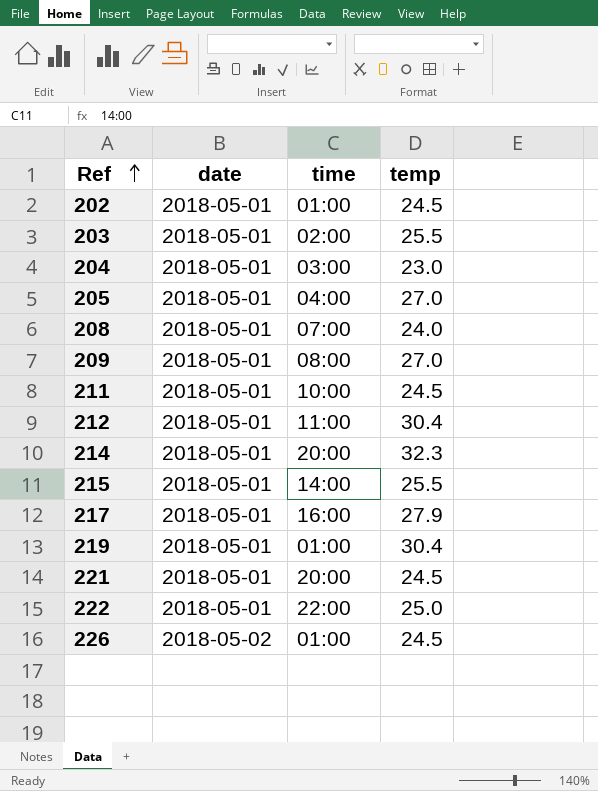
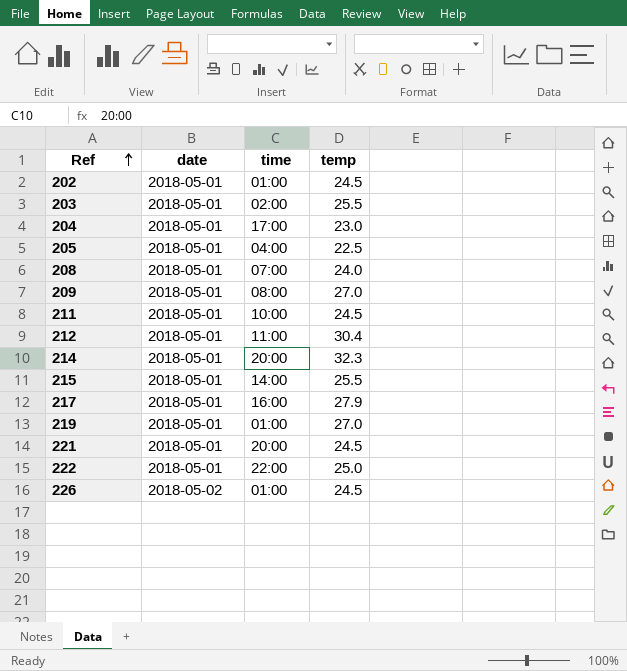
204 | time: 03:00 -> 17:00
205 | temp: 27.0 -> 22.5
219 | temp: 30.4 -> 27.0

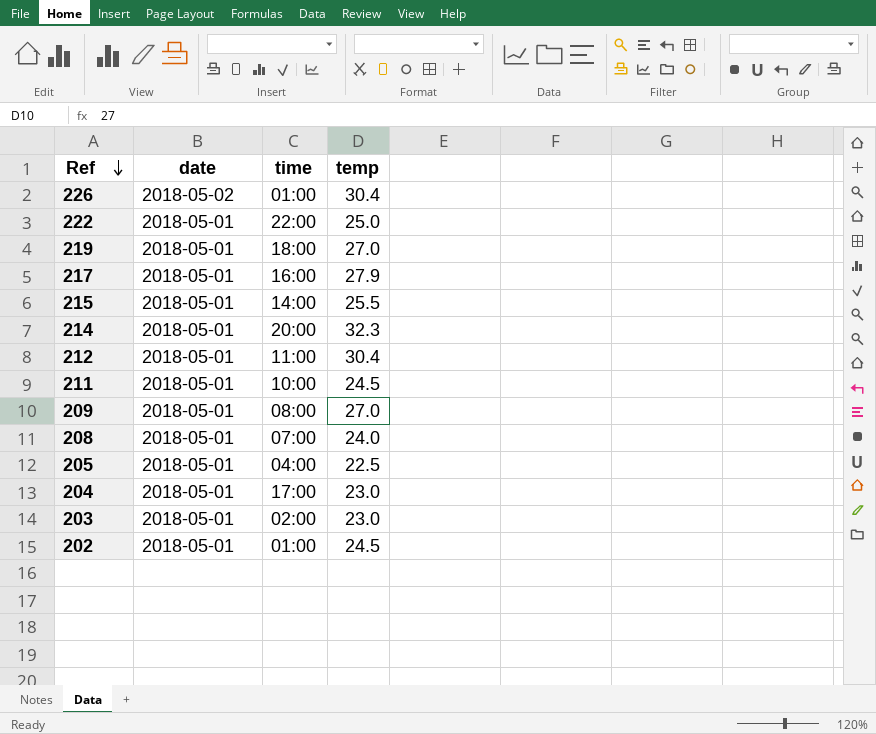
row order: Ref ascending -> Ref descending
row 221: 2018-05-01 | 20:00 | 24.5 -> none
226 | temp: 24.5 -> 30.4
219 | time: 01:00 -> 18:00
203 | temp: 25.5 -> 23.0

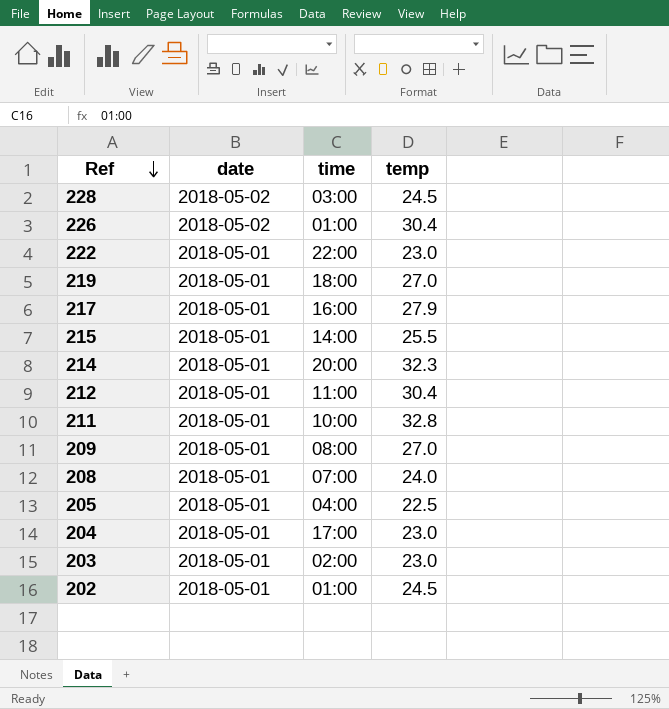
row 228: none -> 2018-05-02 | 03:00 | 24.5
222 | temp: 25.0 -> 23.0
211 | temp: 24.5 -> 32.8

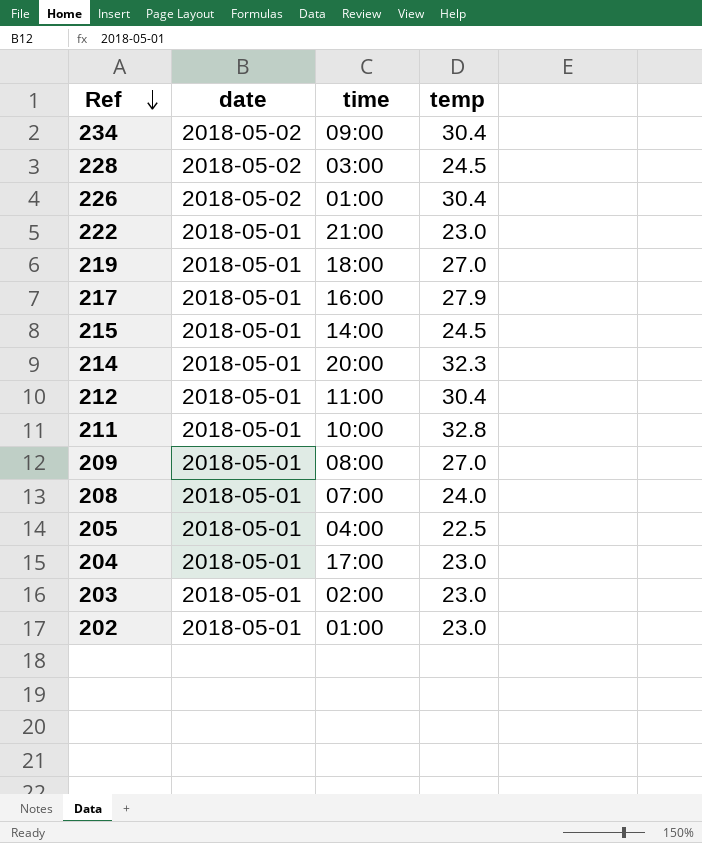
row 234: none -> 2018-05-02 | 09:00 | 30.4
222 | time: 22:00 -> 21:00
215 | temp: 25.5 -> 24.5
202 | temp: 24.5 -> 23.0

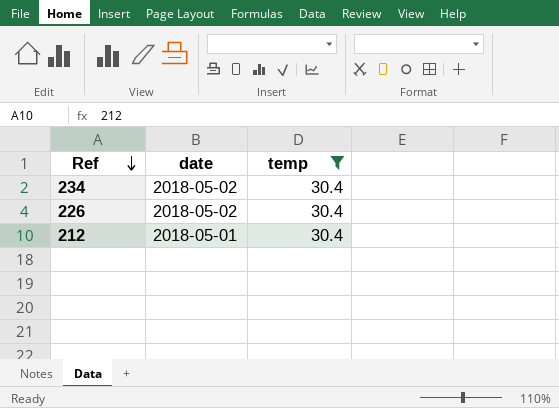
filter: none -> temp = 30.4
column time | position: 3 -> none

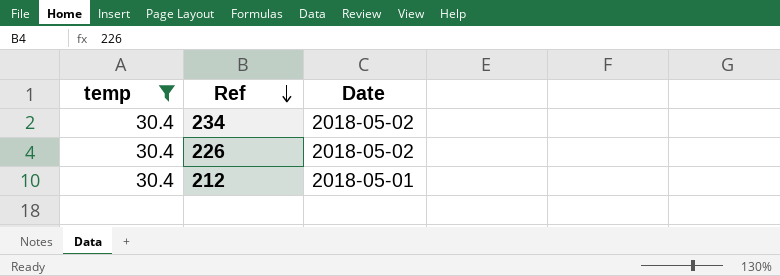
column temp | position: 3 -> 1
column name: date -> Date

